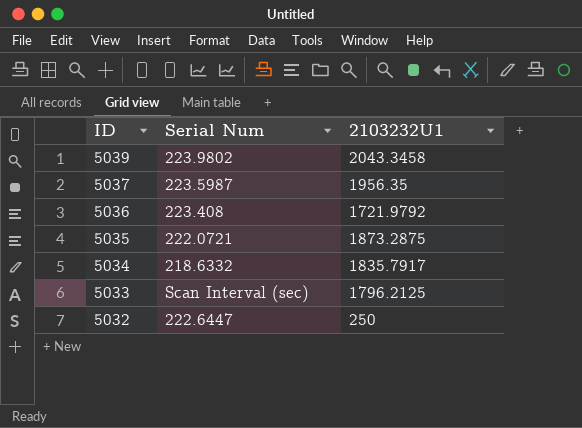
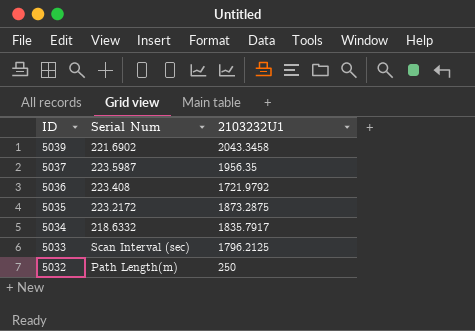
5039 | Serial Num: 223.9802 -> 221.6902
5035 | Serial Num: 222.0721 -> 223.2172
5032 | Serial Num: 222.6447 -> Path Length(m)

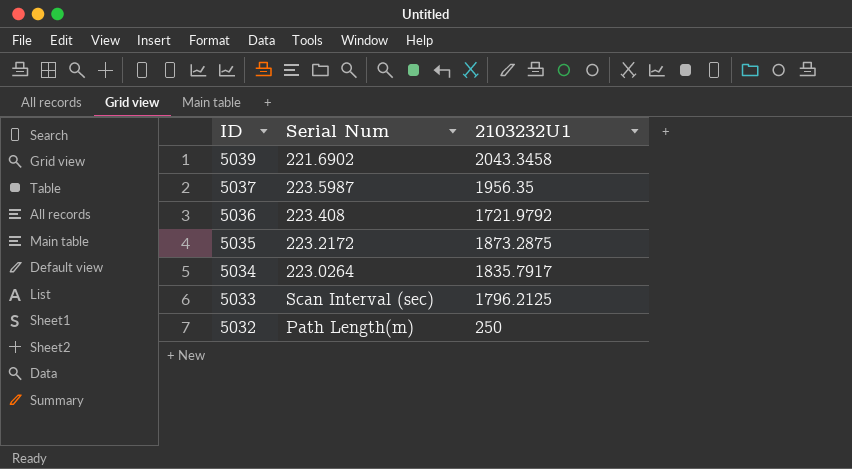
5034 | Serial Num: 218.6332 -> 223.0264

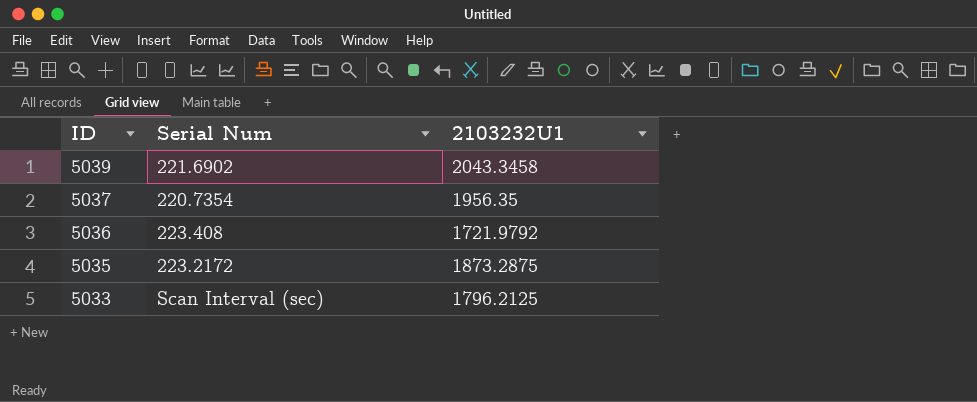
row 5034: 223.0264 | 1835.7917 -> none
row 5032: Path Length(m) | 250 -> none
5037 | Serial Num: 223.5987 -> 220.7354

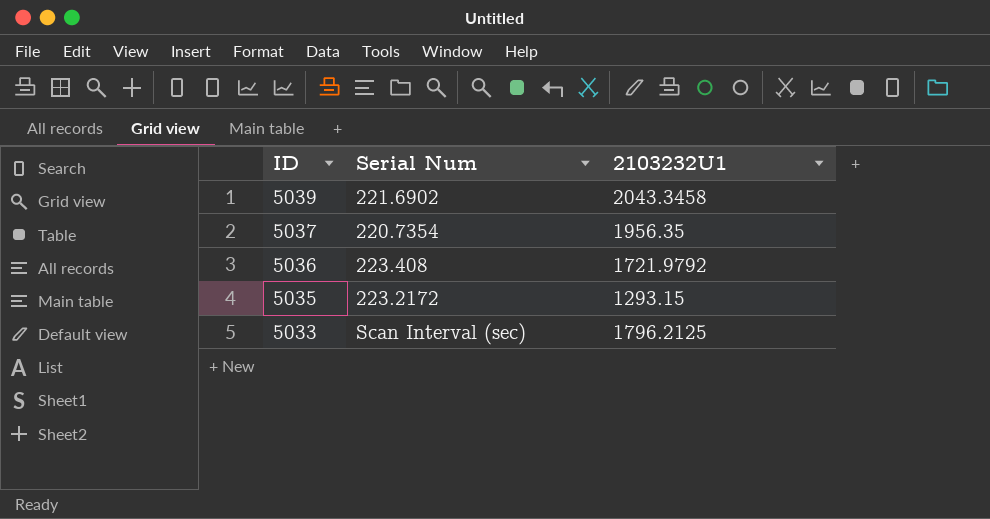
5035 | 2103232U1: 1873.2875 -> 1293.15

